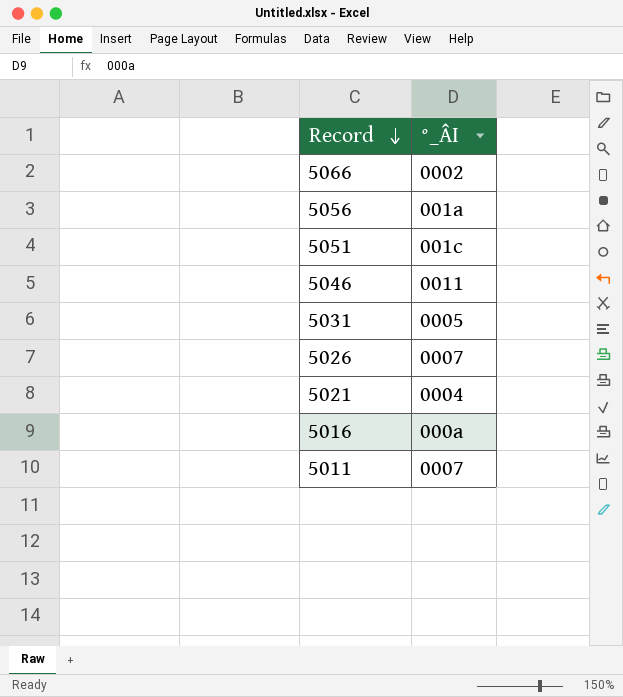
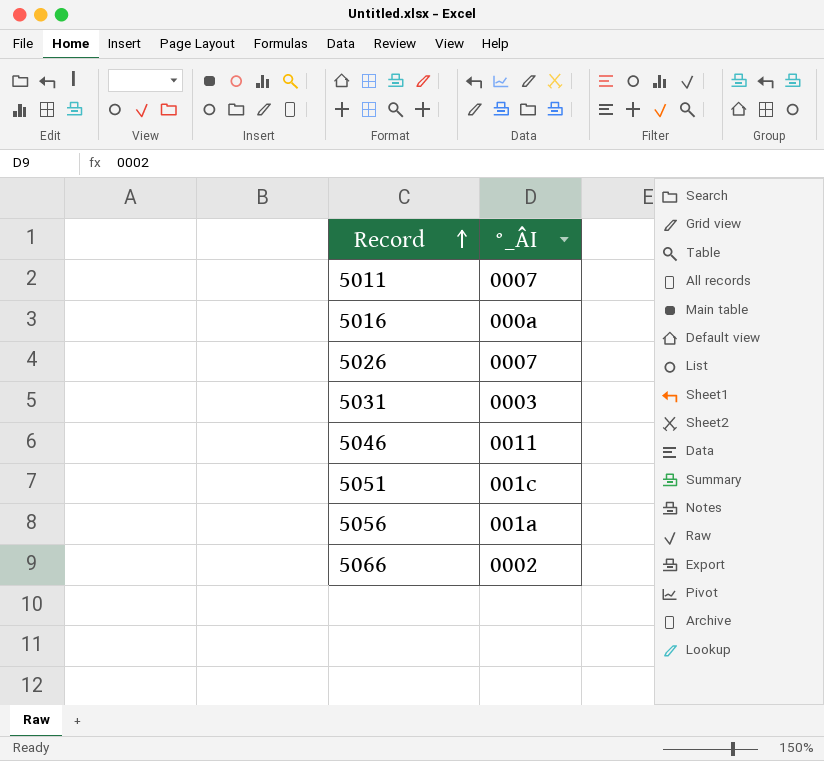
row order: Record descending -> Record ascending
row 5021: 0004 -> none
5031 | °_ÂI: 0005 -> 0003

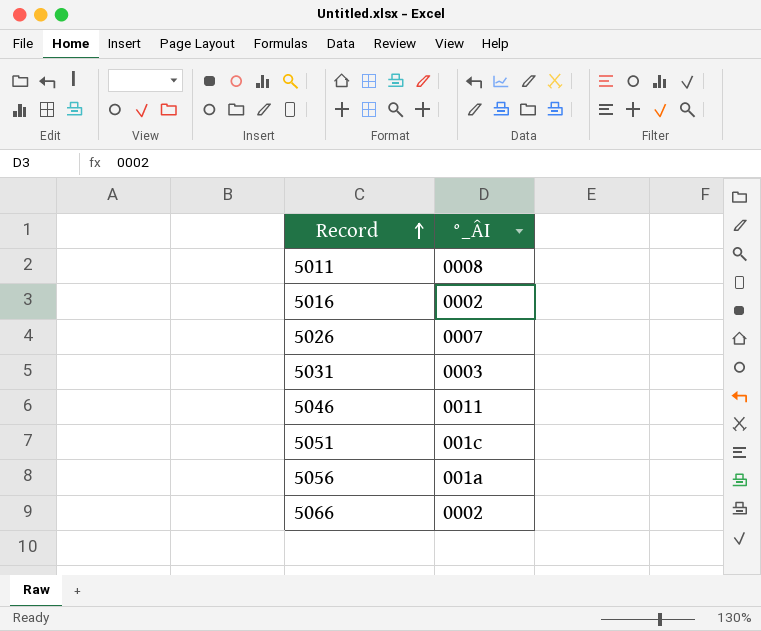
5011 | °_ÂI: 0007 -> 0008
5016 | °_ÂI: 000a -> 0002

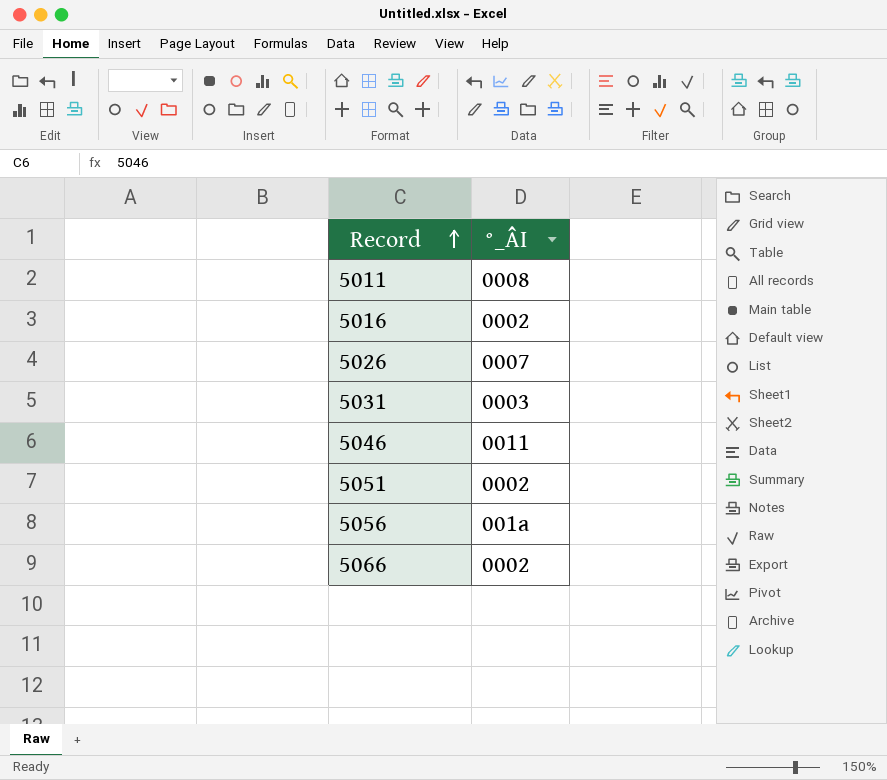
5051 | °_ÂI: 001c -> 0002

